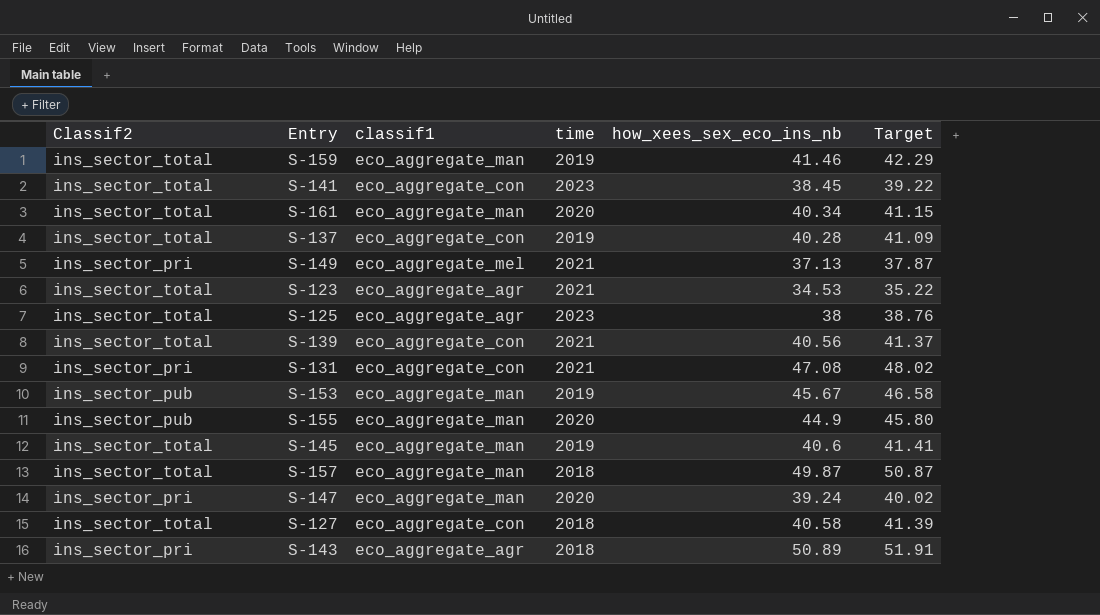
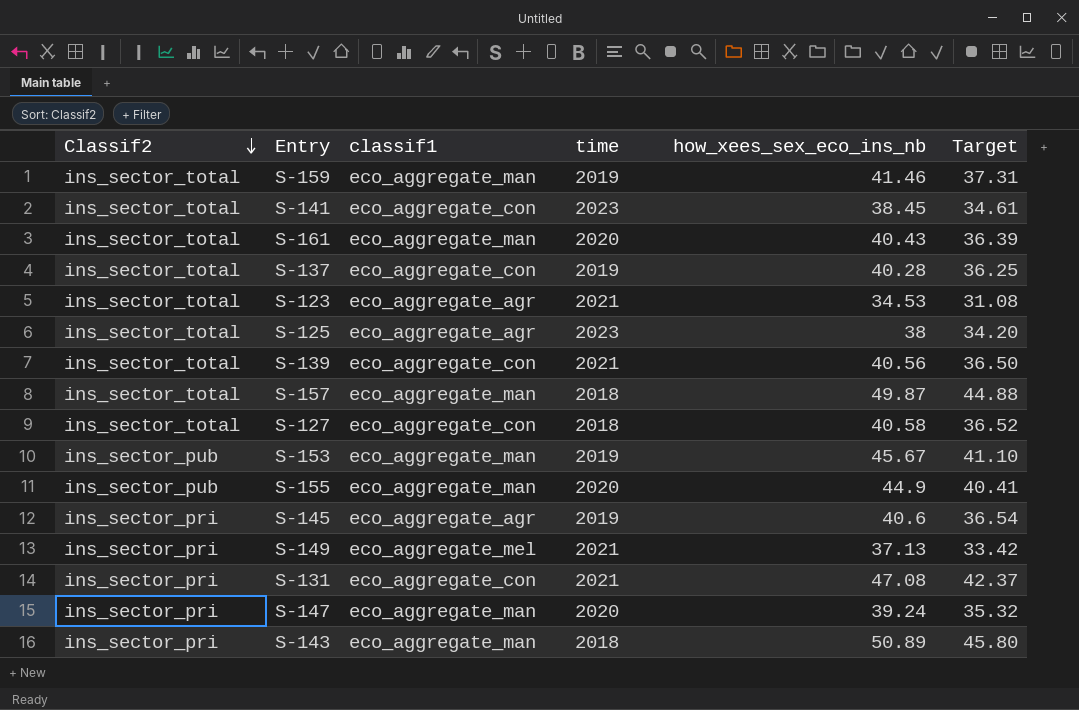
row order: none -> Classif2 descending
column Target | formula: [how_xees_sex_eco_ins_nb] * 1.02 -> [how_xees_sex_eco_ins_nb] * 0.9
S-161 | how_xees_sex_eco_ins_nb: 40.34 -> 40.43
S-145 | Classif2: ins_sector_total -> ins_sector_pri
S-145 | classif1: eco_aggregate_man -> eco_aggregate_agr
S-143 | classif1: eco_aggregate_agr -> eco_aggregate_man

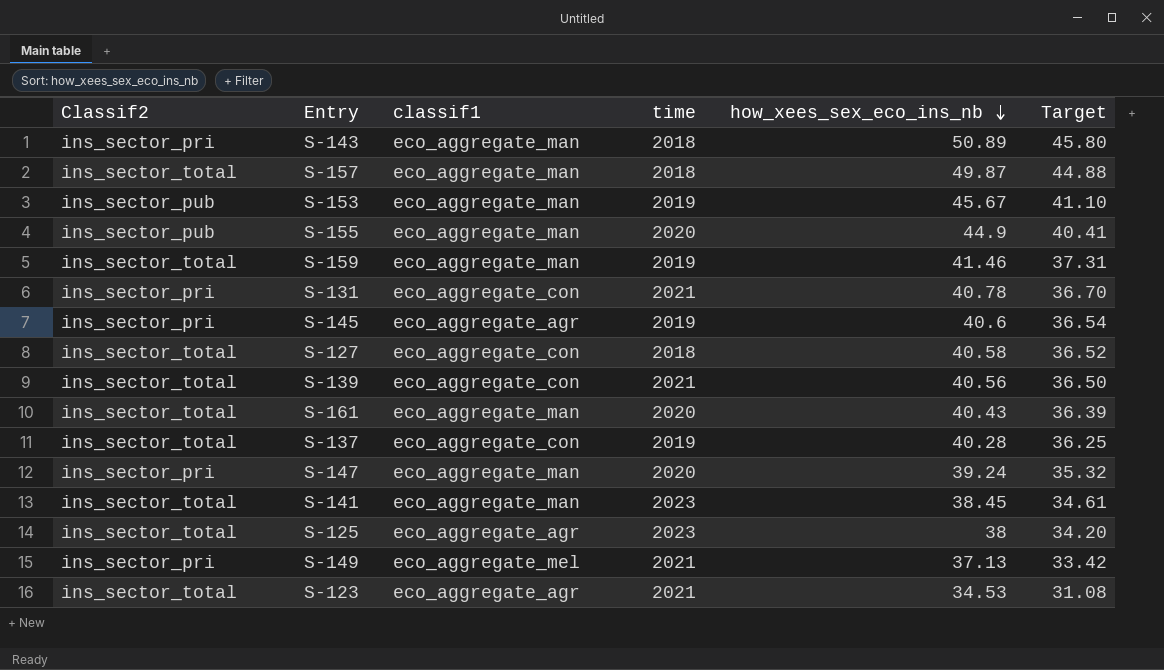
row order: Classif2 descending -> how_xees_sex_eco_ins_nb descending
S-131 | how_xees_sex_eco_ins_nb: 47.08 -> 40.78
S-131 | Target: 42.37 -> 36.70
S-141 | classif1: eco_aggregate_con -> eco_aggregate_man

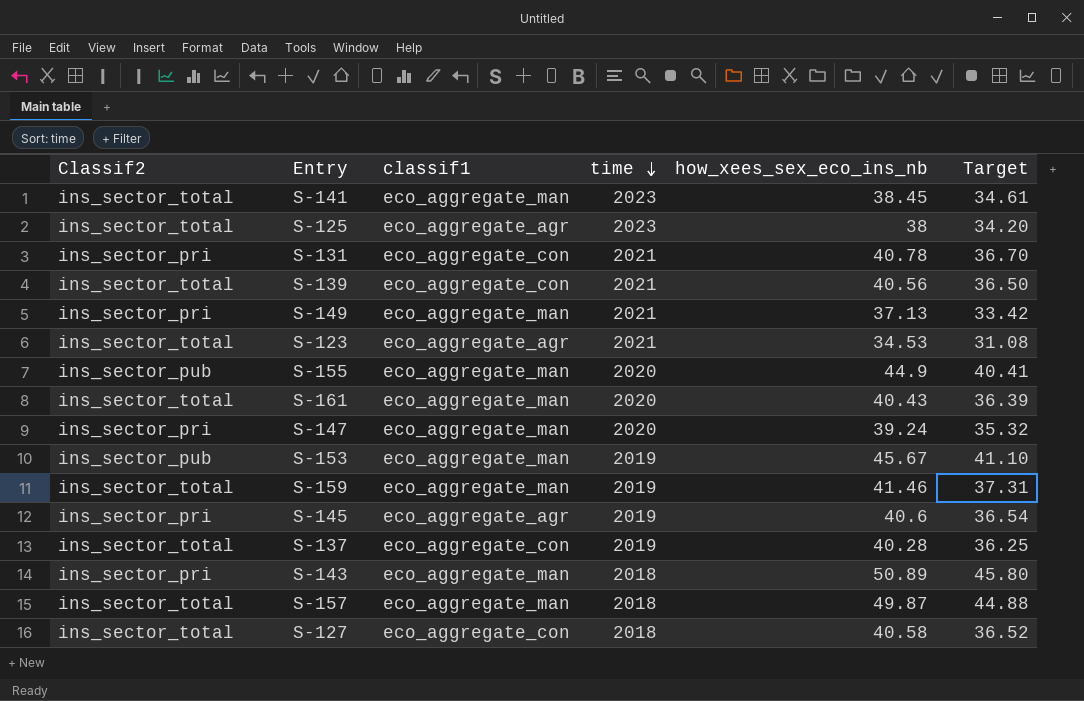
row order: how_xees_sex_eco_ins_nb descending -> time descending
S-149 | classif1: eco_aggregate_mel -> eco_aggregate_man

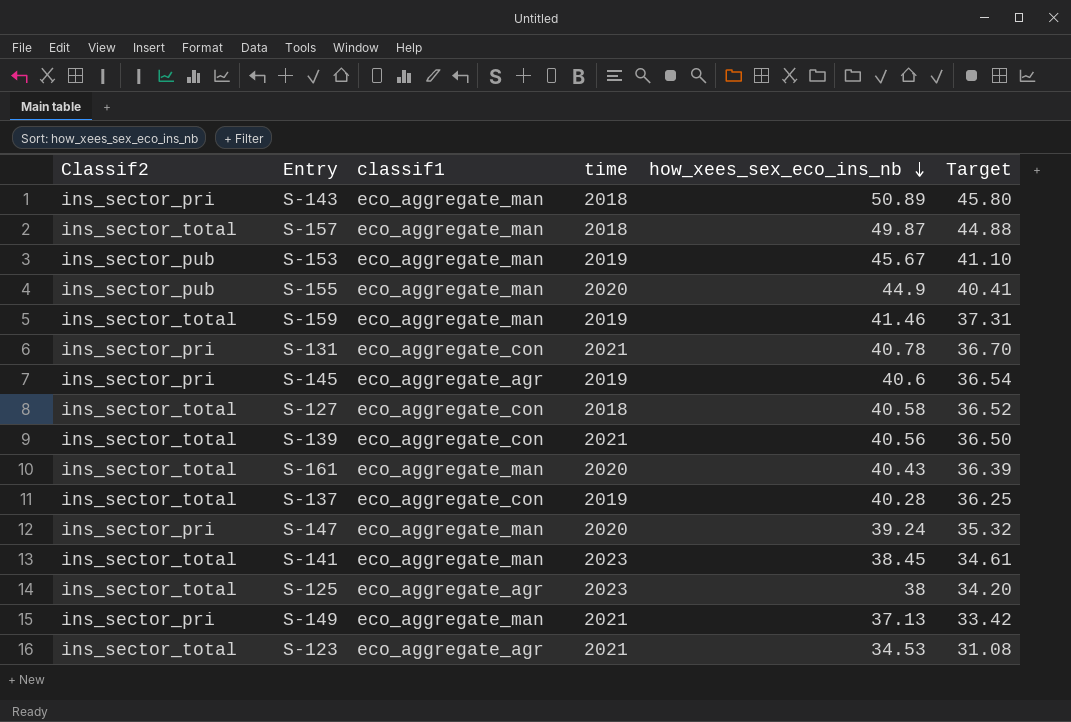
row order: time descending -> how_xees_sex_eco_ins_nb descending

